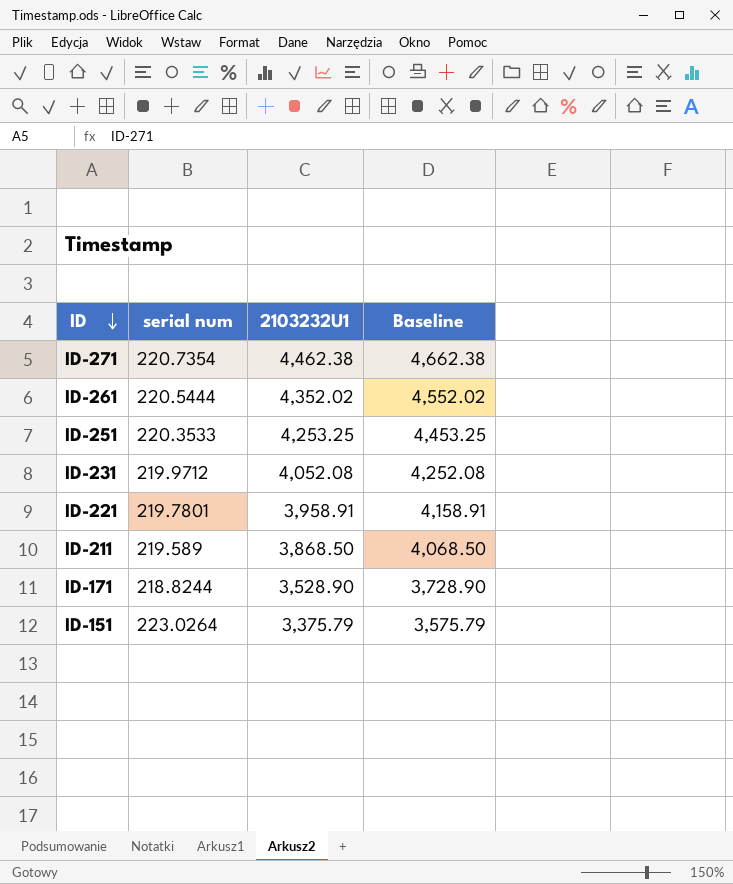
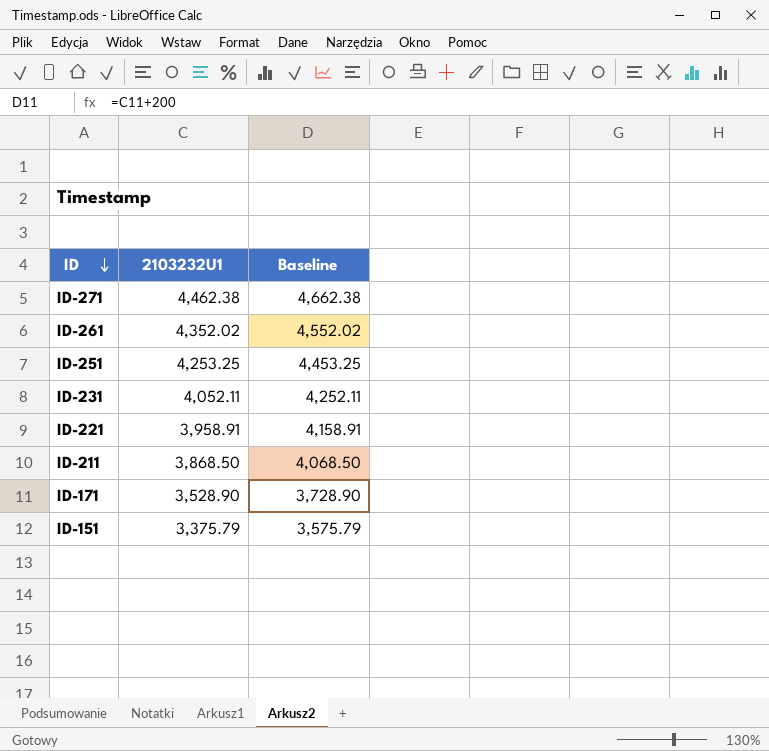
column serial num | position: 2 -> none
ID-231 | 2103232U1: 4,052.08 -> 4,052.11
ID-231 | Baseline: 4,252.08 -> 4,252.11

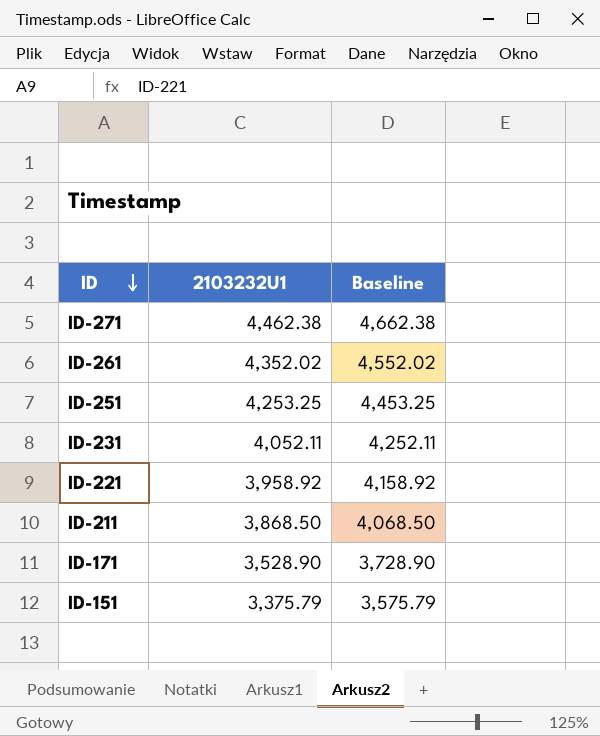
ID-221 | 2103232U1: 3,958.91 -> 3,958.92
ID-221 | Baseline: 4,158.91 -> 4,158.92

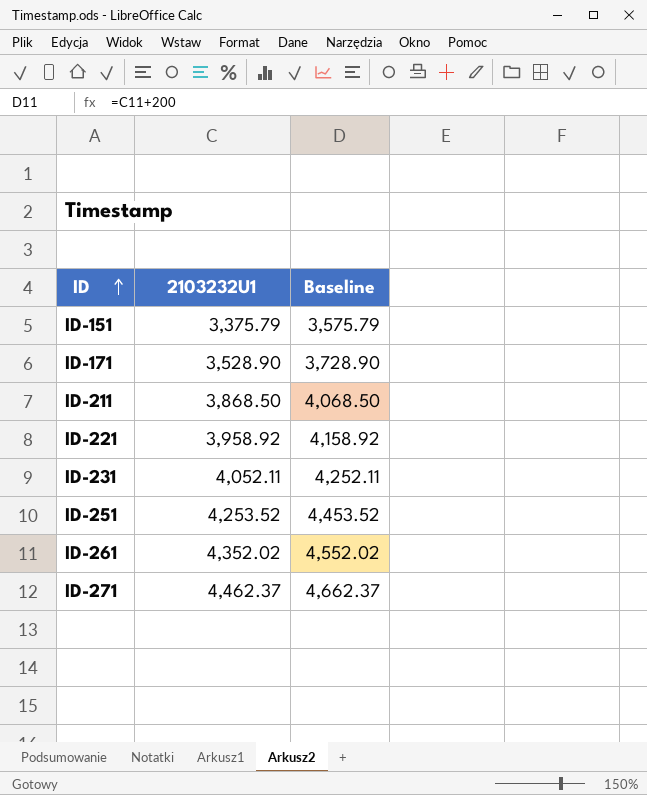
row order: ID descending -> ID ascending
ID-251 | 2103232U1: 4,253.25 -> 4,253.52
ID-251 | Baseline: 4,453.25 -> 4,453.52
ID-271 | 2103232U1: 4,462.38 -> 4,462.37
ID-271 | Baseline: 4,662.38 -> 4,662.37

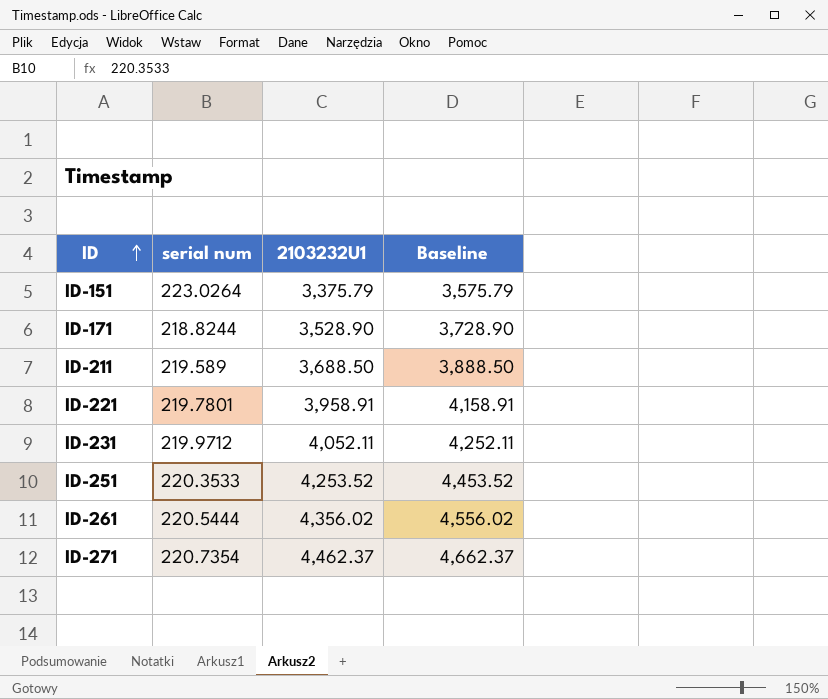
column serial num | position: none -> 2
ID-211 | 2103232U1: 3,868.50 -> 3,688.50
ID-211 | Baseline: 4,068.50 -> 3,888.50
ID-221 | 2103232U1: 3,958.92 -> 3,958.91
ID-221 | Baseline: 4,158.92 -> 4,158.91
ID-261 | 2103232U1: 4,352.02 -> 4,356.02
ID-261 | Baseline: 4,552.02 -> 4,556.02

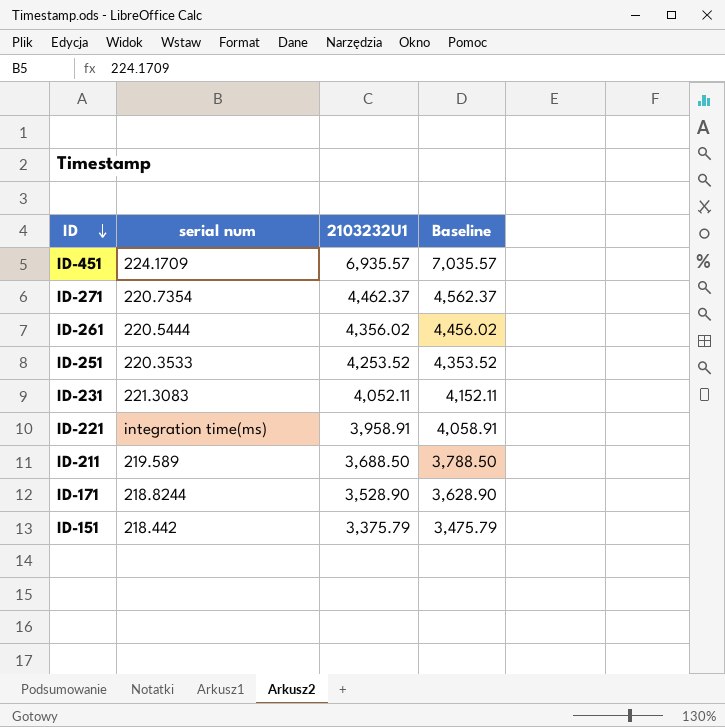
row order: ID ascending -> ID descending
column Baseline | formula: [2103232U1] + 200 -> [2103232U1] + 100
row ID-451: none -> 224.1709 | 6,935.57 | 7,035.57
ID-231 | serial num: 219.9712 -> 221.3083
ID-221 | serial num: 219.7801 -> integration time(ms)
ID-151 | serial num: 223.0264 -> 218.442

